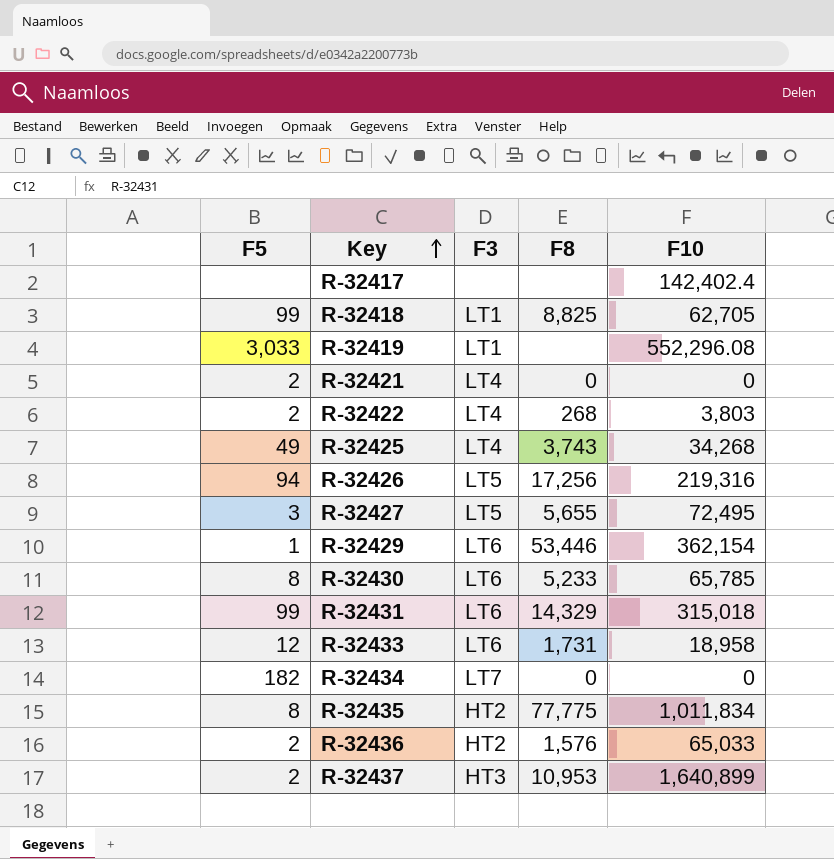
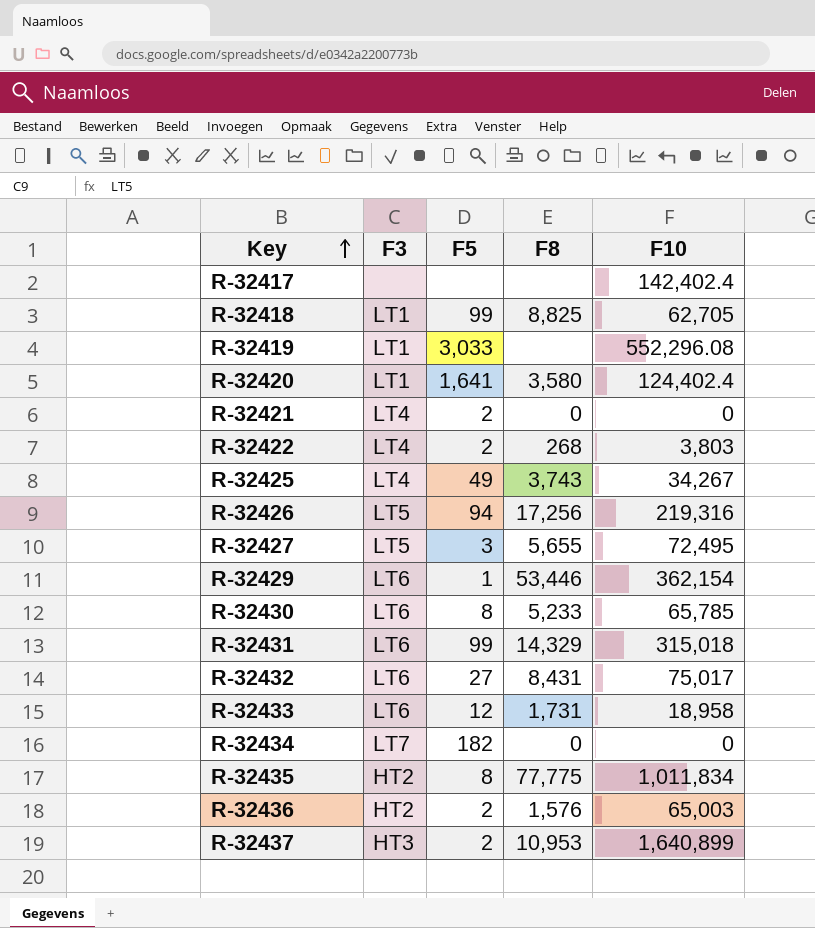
column F5 | position: 1 -> 3
row R-32420: none -> LT1 | 1,641 | 3,580 | 124,402.4
R-32425 | F10: 34,268 -> 34,267
row R-32432: none -> LT6 | 27 | 8,431 | 75,017
R-32436 | F10: 65,033 -> 65,003

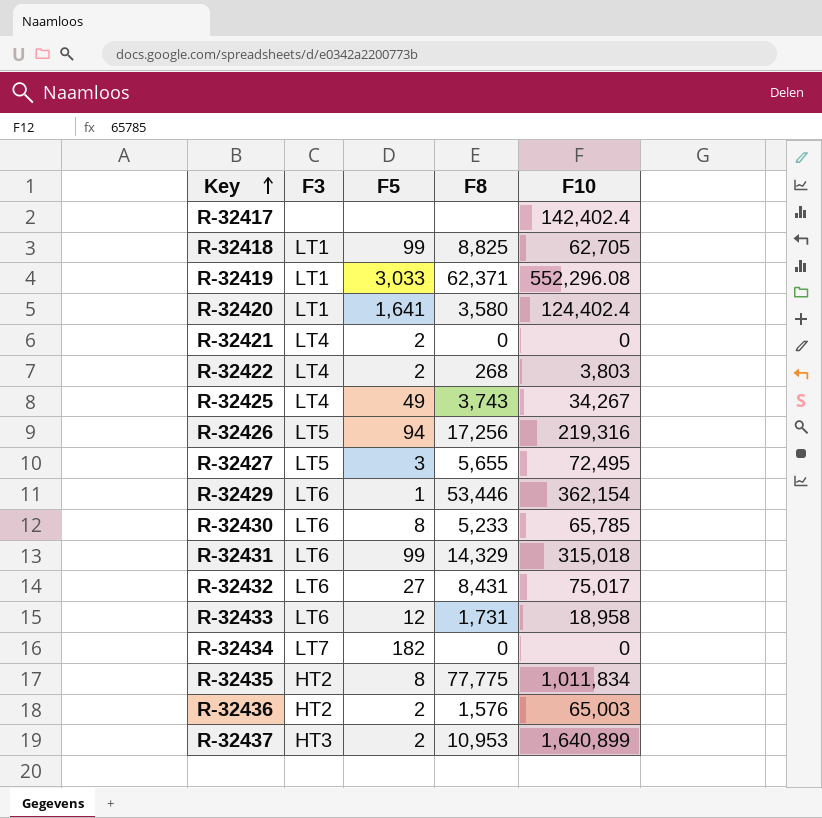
R-32419 | F8: none -> 62,371

